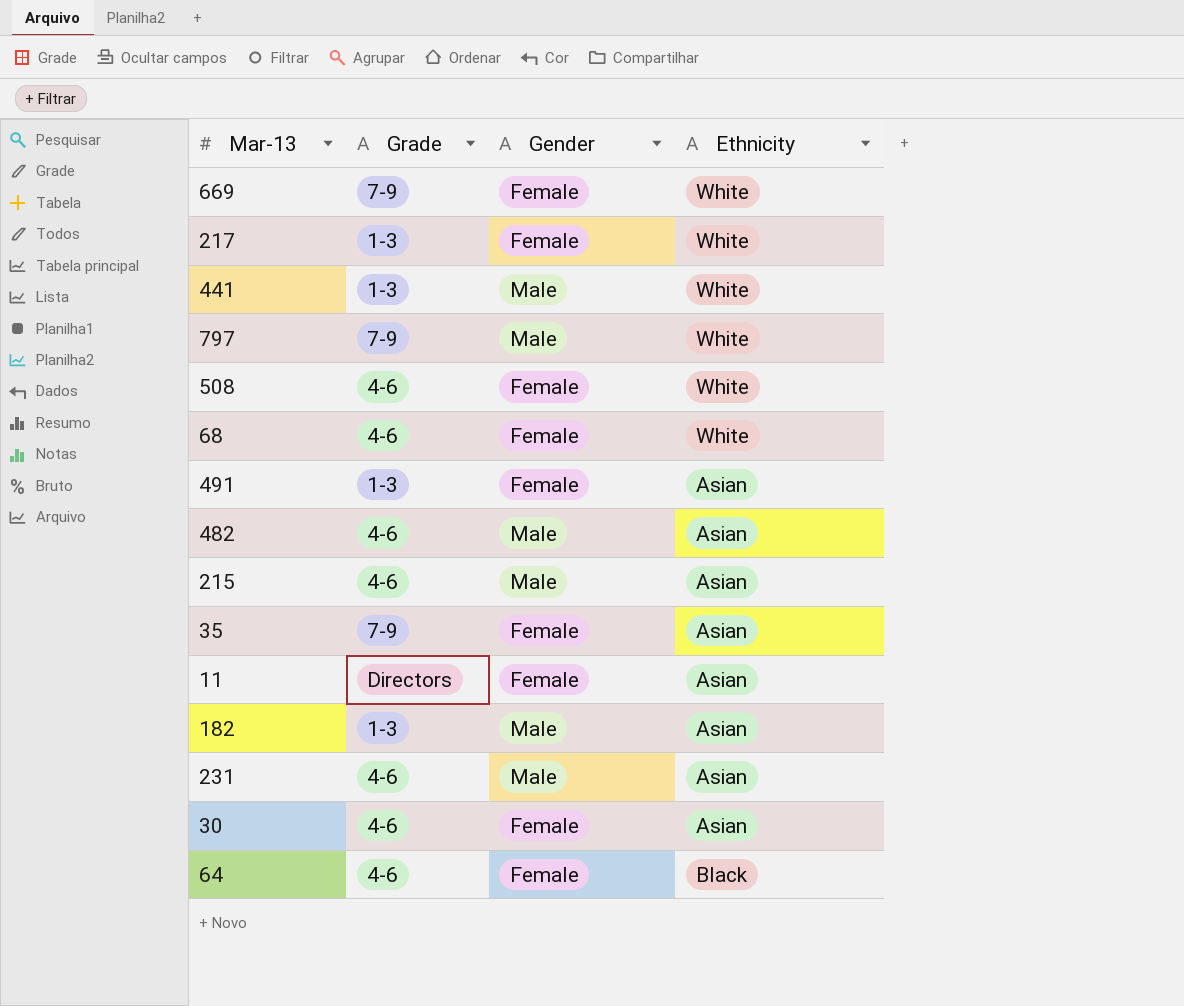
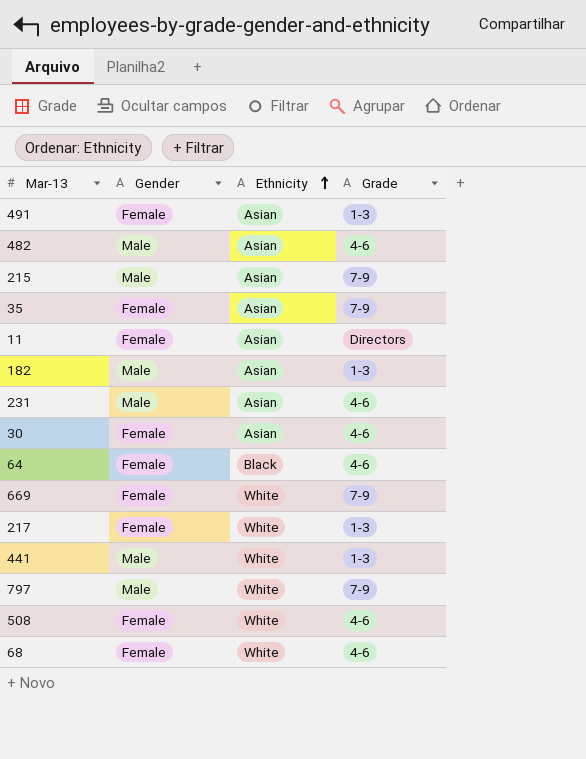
row order: none -> Ethnicity ascending
column Grade | position: 2 -> 4
215 | Grade: 4-6 -> 7-9

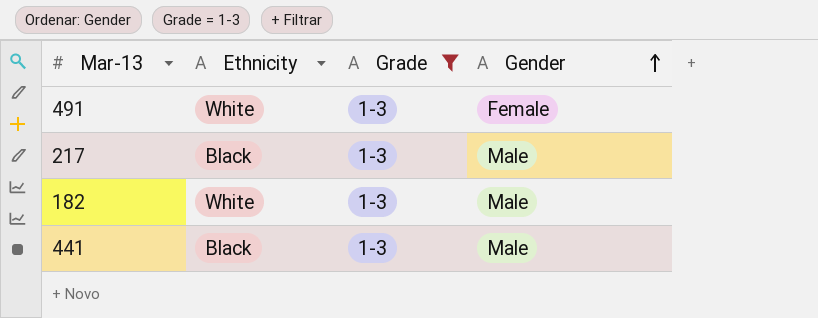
filter: none -> Grade = 1-3
row order: Ethnicity ascending -> Gender ascending
column Gender | position: 2 -> 4
491 | Ethnicity: Asian -> White
217 | Ethnicity: White -> Black
217 | Gender: Female -> Male
182 | Ethnicity: Asian -> White
441 | Ethnicity: White -> Black

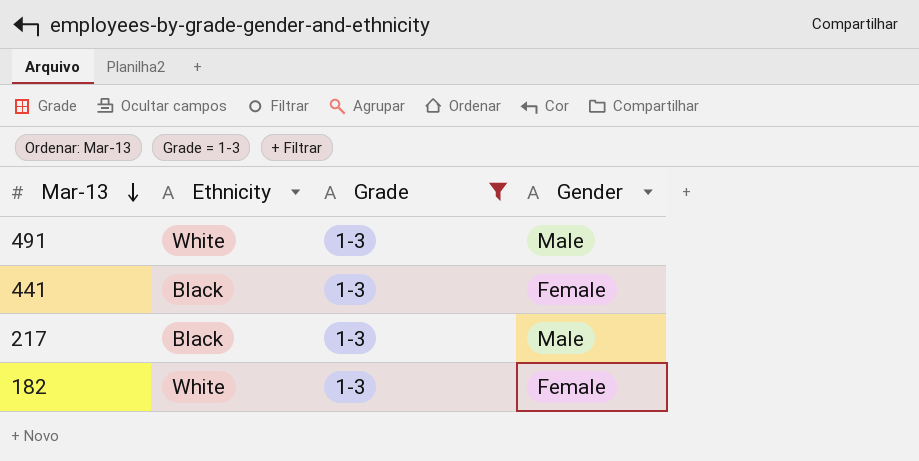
row order: Gender ascending -> Mar-13 descending
491 | Gender: Female -> Male
441 | Gender: Male -> Female
182 | Gender: Male -> Female

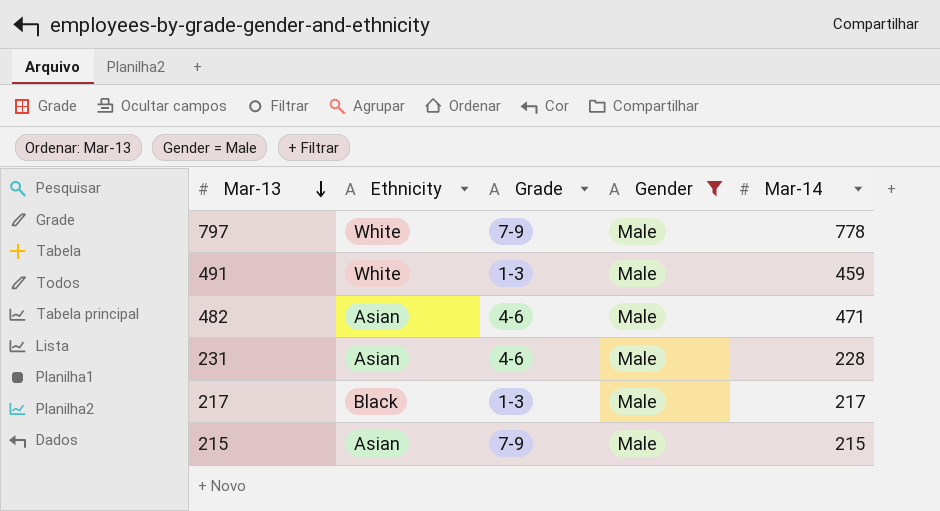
filter: Grade = 1-3 -> Gender = Male
column Mar-14 | position: none -> 5

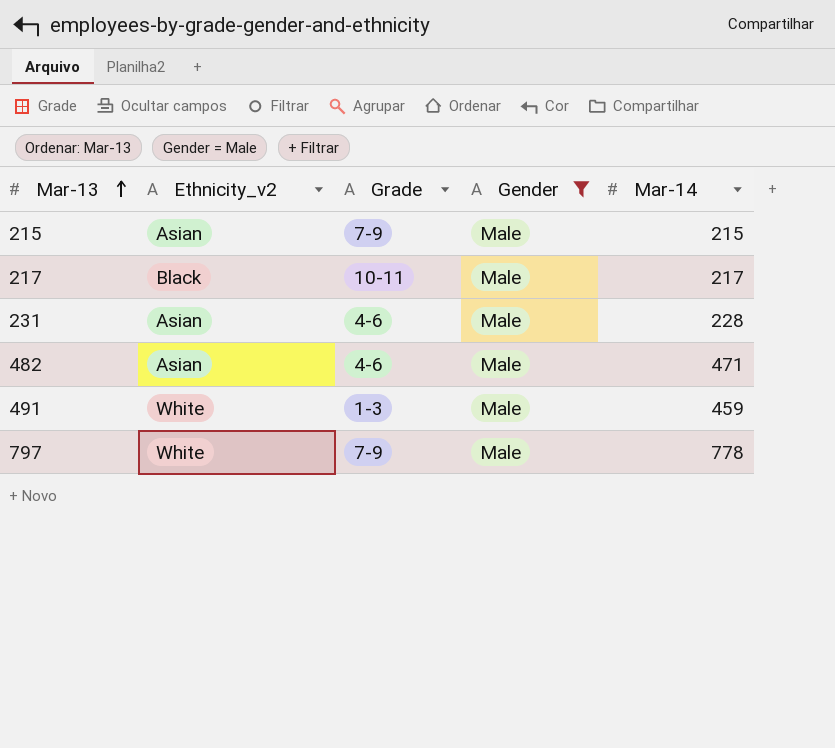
row order: Mar-13 descending -> Mar-13 ascending
column name: Ethnicity -> Ethnicity_v2
217 | Grade: 1-3 -> 10-11

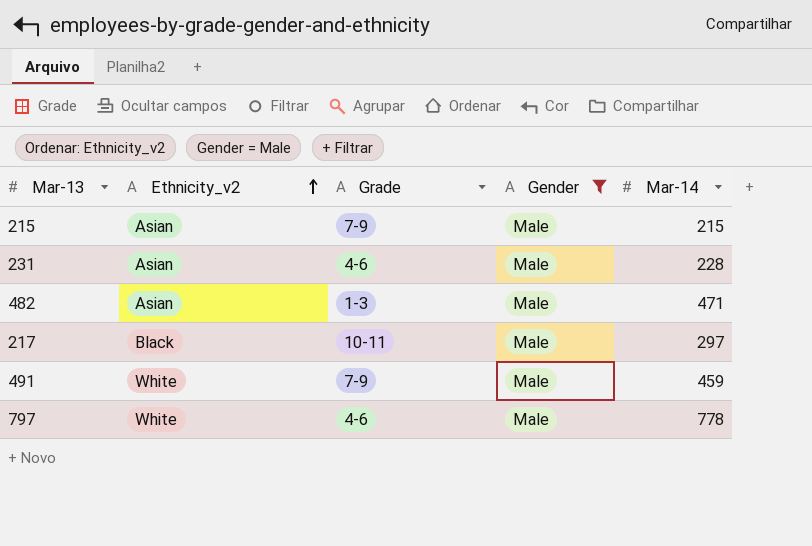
row order: Mar-13 ascending -> Ethnicity_v2 ascending
482 | Grade: 4-6 -> 1-3
217 | Mar-14: 217 -> 297
491 | Grade: 1-3 -> 7-9
797 | Grade: 7-9 -> 4-6

